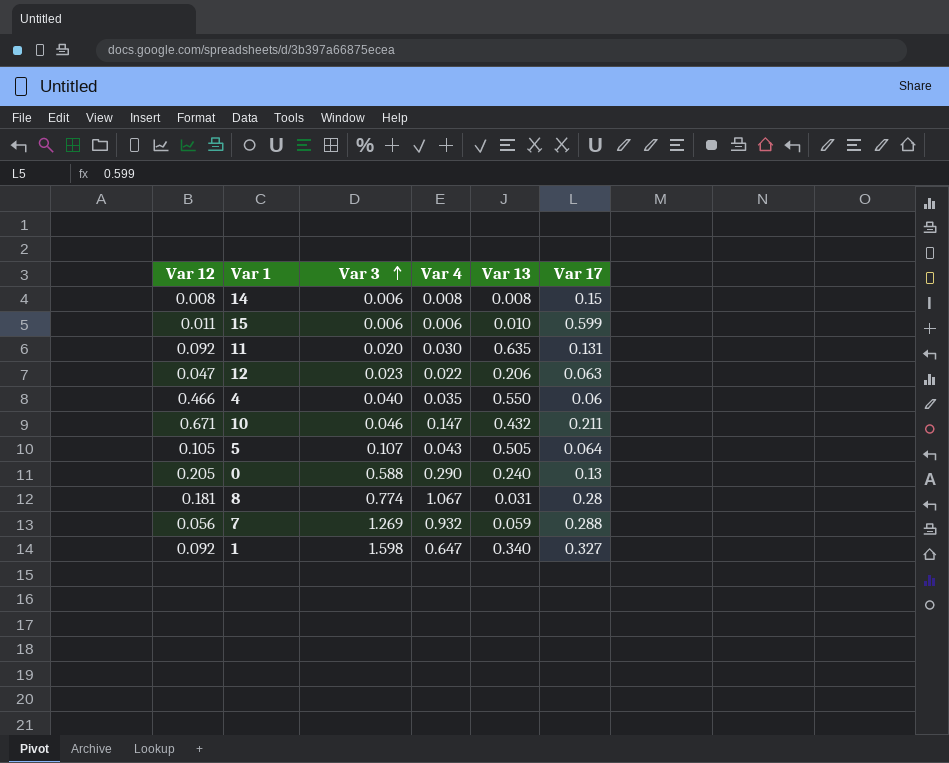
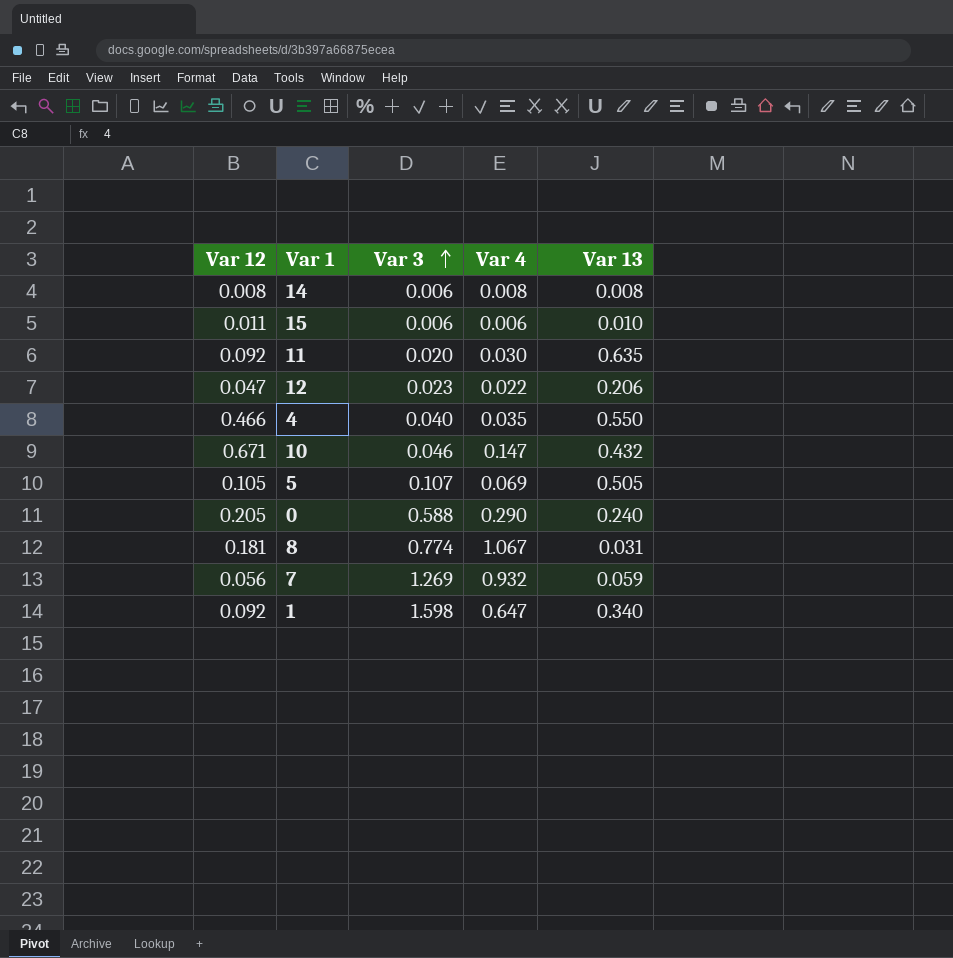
column Var 17 | position: 6 -> none
5 | Var 4: 0.043 -> 0.069

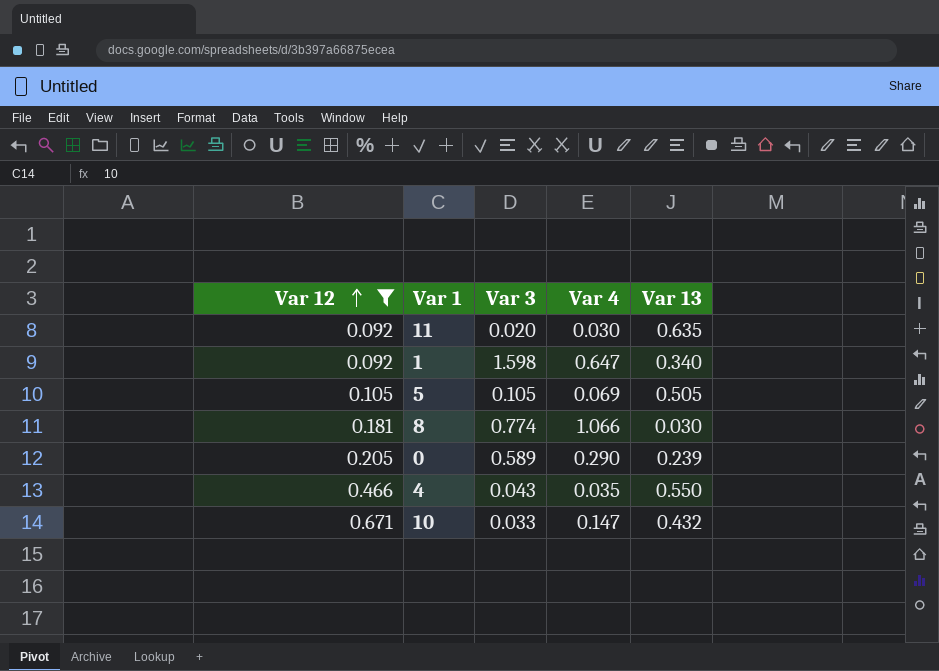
filter: none -> Var 12 >= 0.092
row order: Var 3 ascending -> Var 12 ascending
5 | Var 3: 0.107 -> 0.105
8 | Var 4: 1.067 -> 1.066
8 | Var 13: 0.031 -> 0.030
0 | Var 3: 0.588 -> 0.589
0 | Var 13: 0.240 -> 0.239
4 | Var 3: 0.040 -> 0.043
10 | Var 3: 0.046 -> 0.033

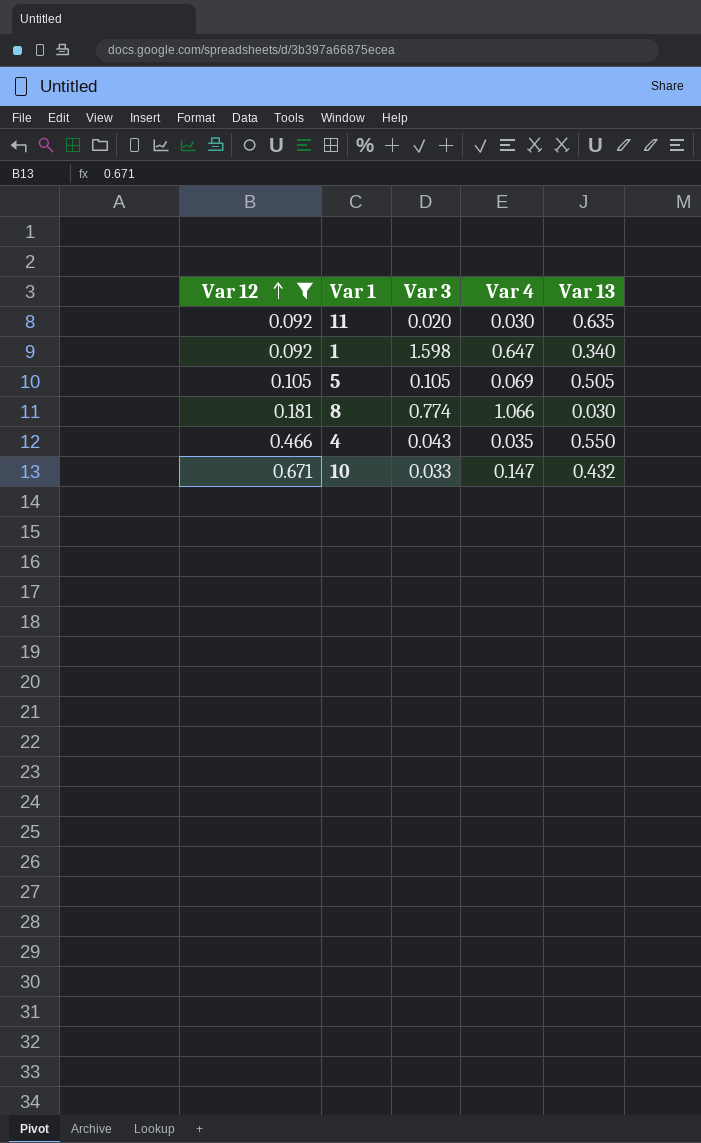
row 0: 0.205 | 0.589 | 0.290 | 0.239 -> none

